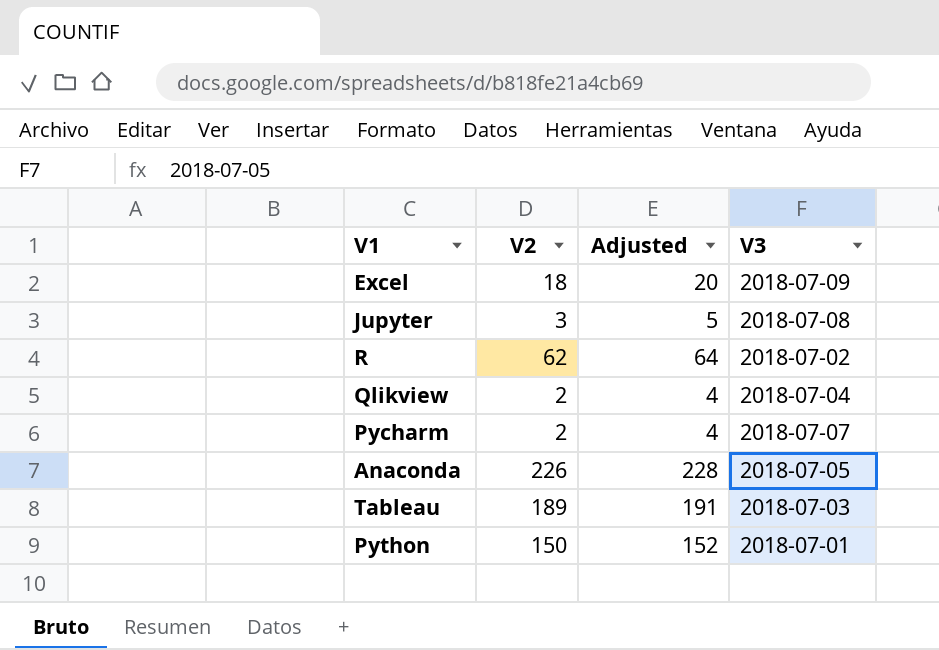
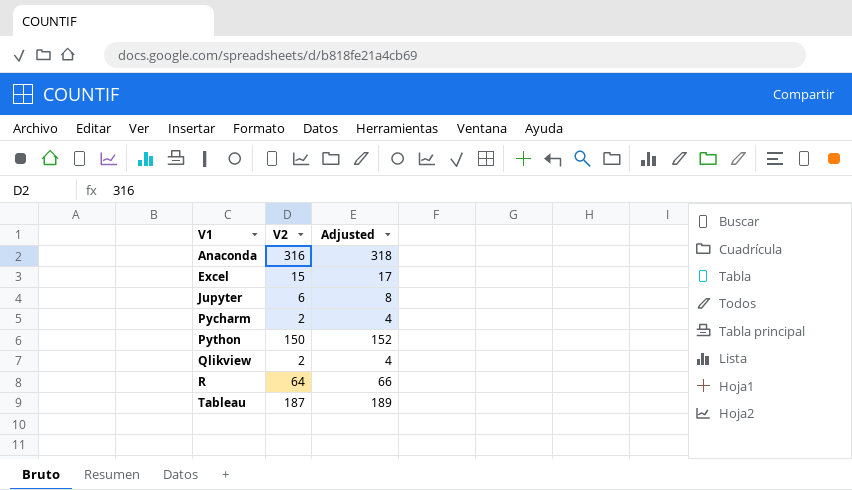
row order: none -> V1 ascending
column V3 | position: 4 -> none
Anaconda | V2: 226 -> 316
Anaconda | Adjusted: 228 -> 318
Excel | V2: 18 -> 15
Excel | Adjusted: 20 -> 17
Jupyter | V2: 3 -> 6
Jupyter | Adjusted: 5 -> 8
R | V2: 62 -> 64
R | Adjusted: 64 -> 66
Tableau | V2: 189 -> 187
Tableau | Adjusted: 191 -> 189

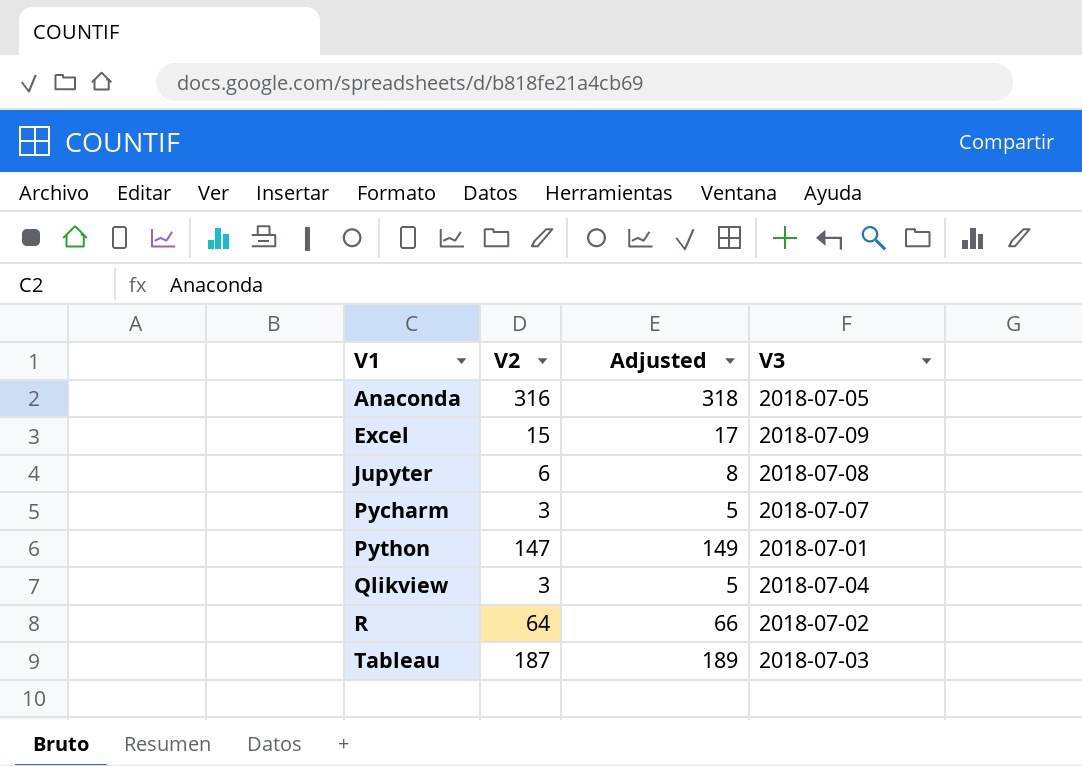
column V3 | position: none -> 4
Pycharm | V2: 2 -> 3
Pycharm | Adjusted: 4 -> 5
Python | V2: 150 -> 147
Python | Adjusted: 152 -> 149
Qlikview | V2: 2 -> 3
Qlikview | Adjusted: 4 -> 5

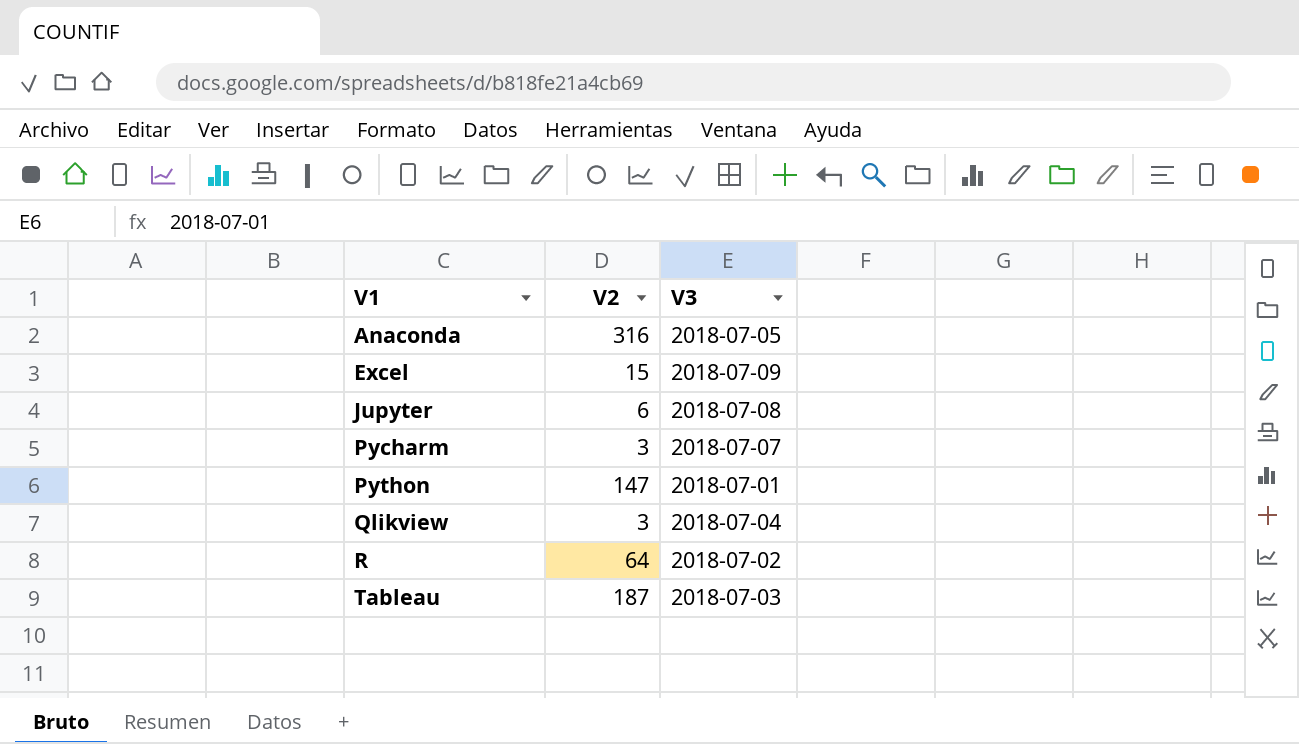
column Adjusted | formula: [V2] + 2 -> none

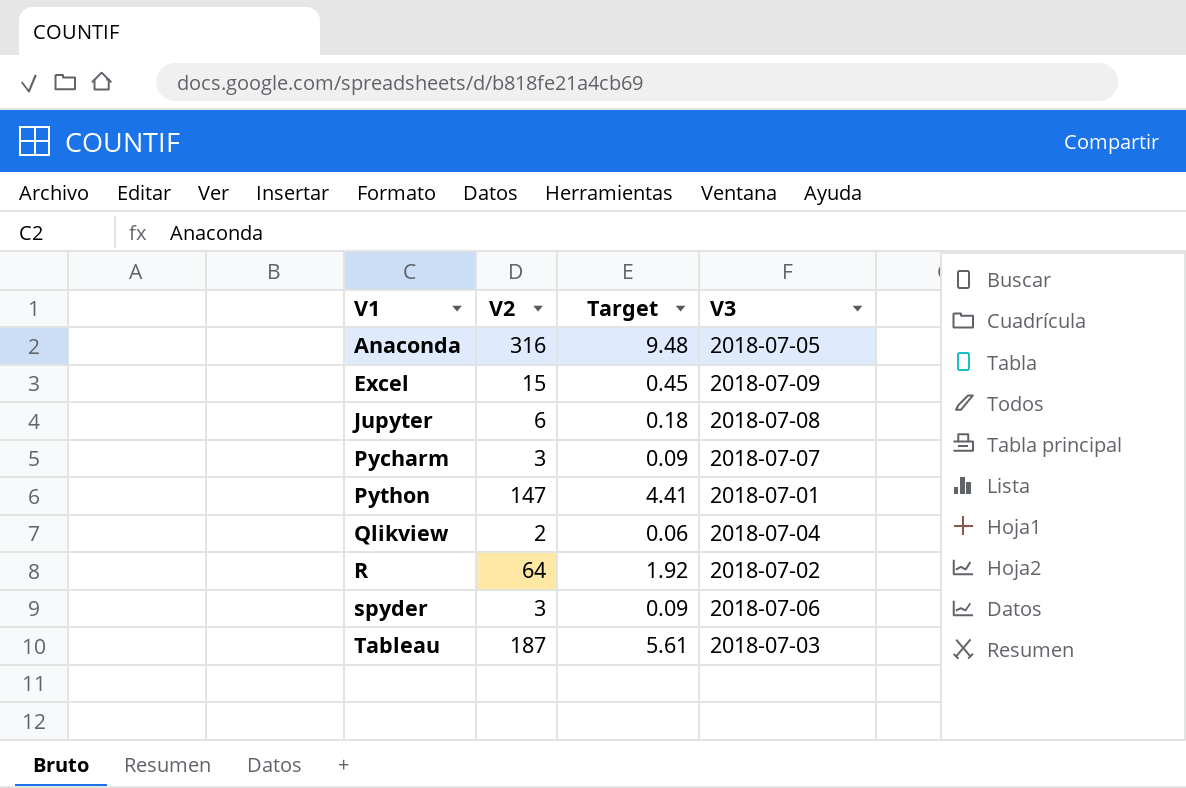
column Target | formula: none -> [V2] * 0.03
Qlikview | V2: 3 -> 2
row spyder: none -> 3 | 0.09 | 2018-07-06

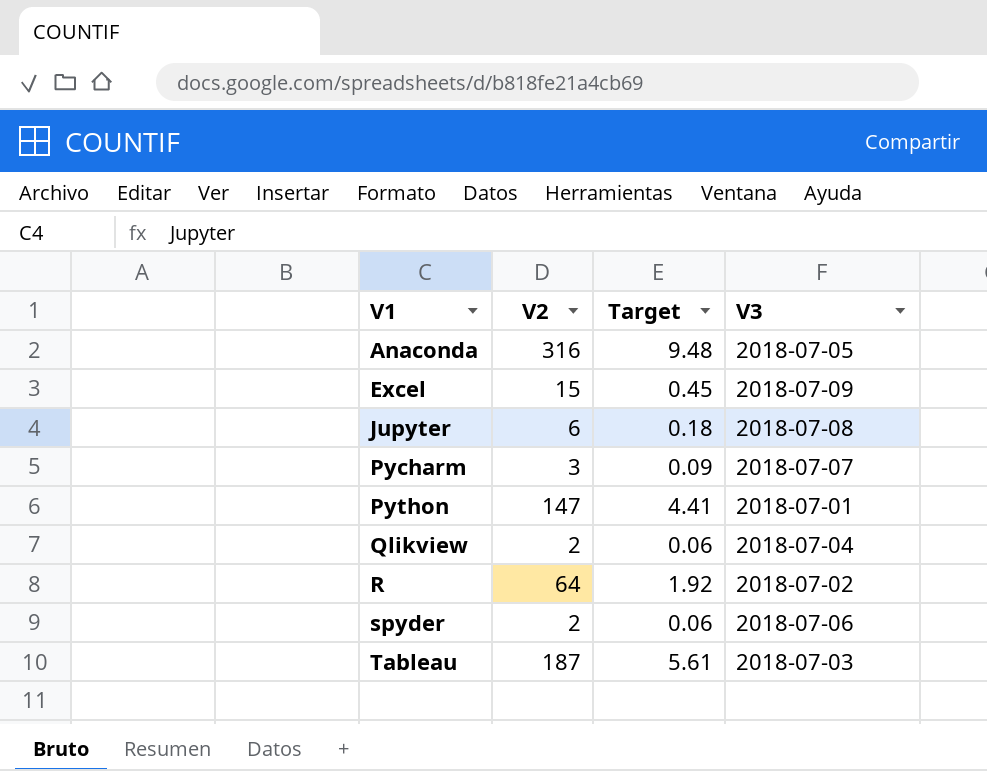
spyder | V2: 3 -> 2
spyder | Target: 0.09 -> 0.06

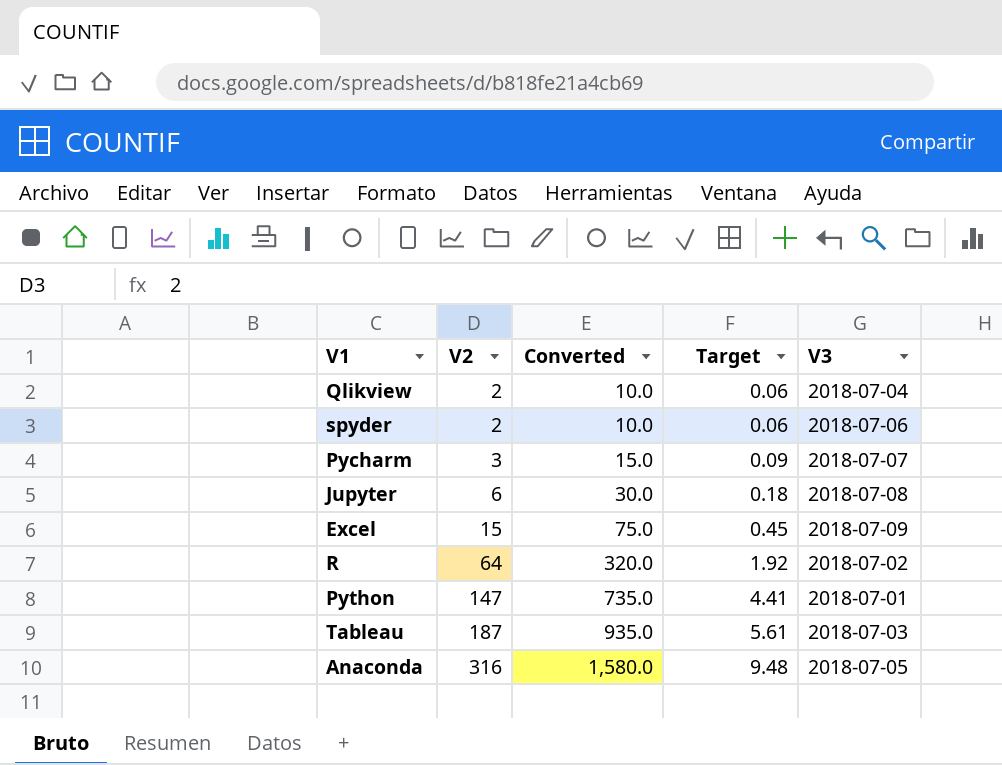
row order: V1 ascending -> V2 ascending
column Converted | formula: none -> [V2] * 5

